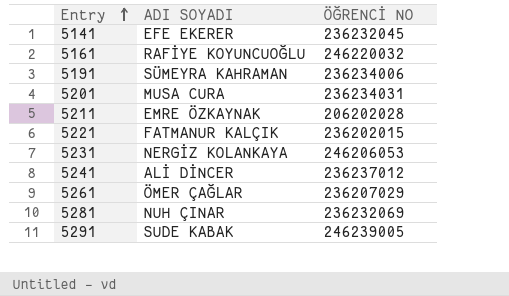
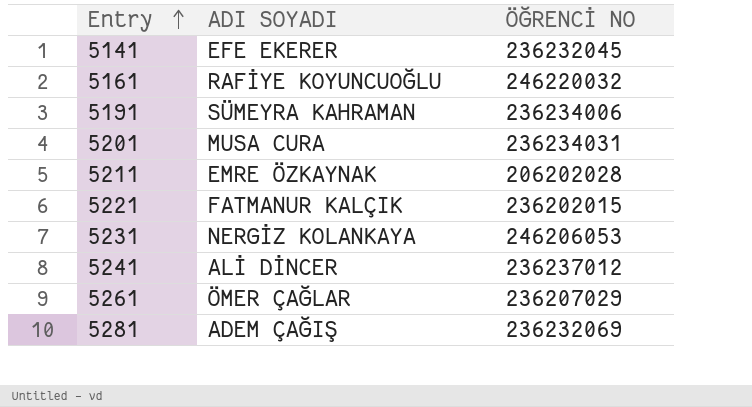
row 5291: SUDE KABAK | 246239005 -> none
5281 | ADI SOYADI: NUH ÇINAR -> ADEM ÇAĞIŞ

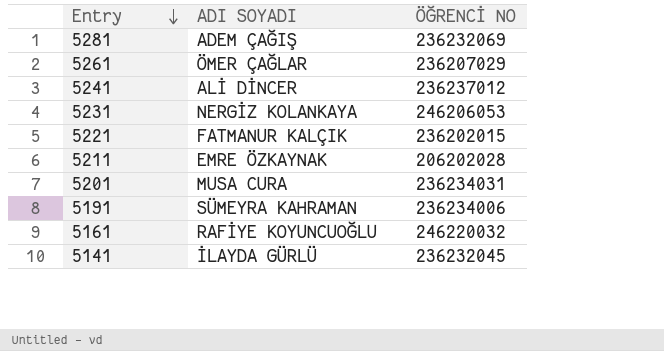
row order: Entry ascending -> Entry descending
5141 | ADI SOYADI: EFE EKERER -> İLAYDA GÜRLÜ

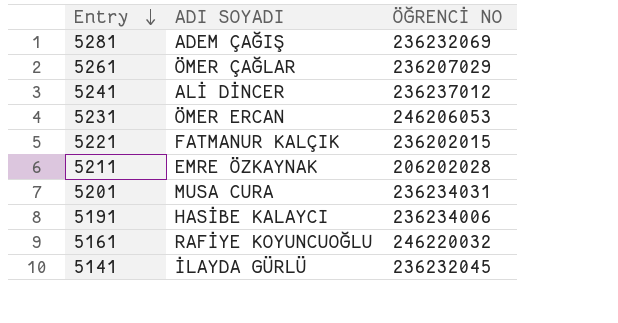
5231 | ADI SOYADI: NERGİZ KOLANKAYA -> ÖMER ERCAN
5191 | ADI SOYADI: SÜMEYRA KAHRAMAN -> HASİBE KALAYCI

